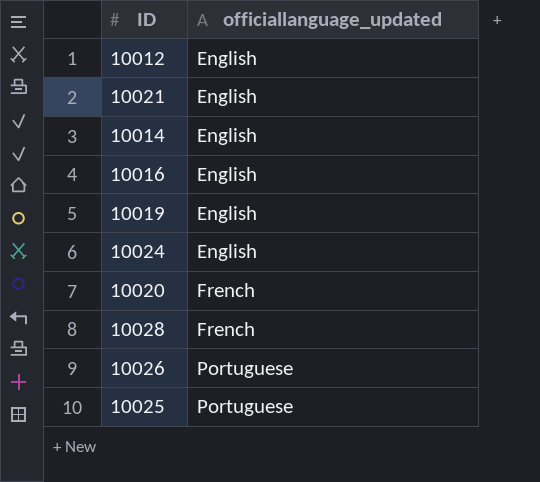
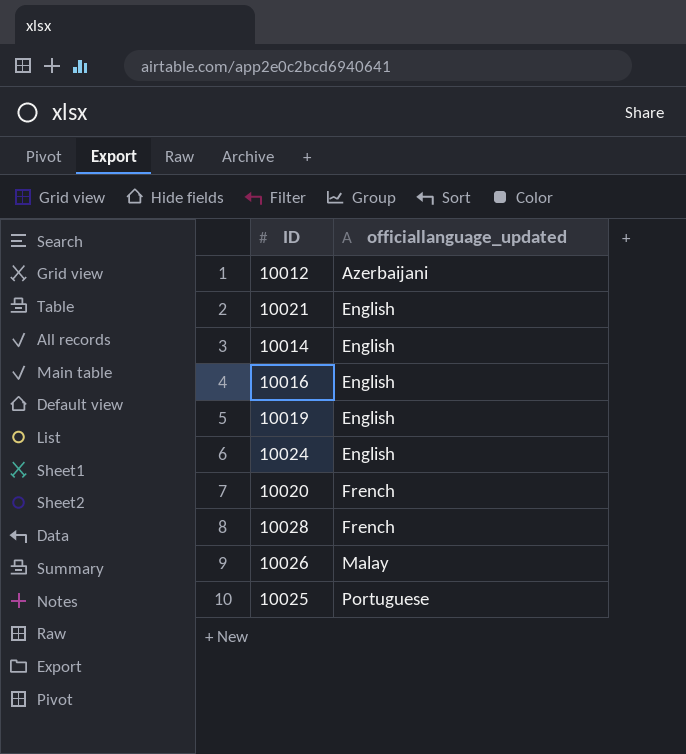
10012 | officiallanguage_updated: English -> Azerbaijani
10026 | officiallanguage_updated: Portuguese -> Malay

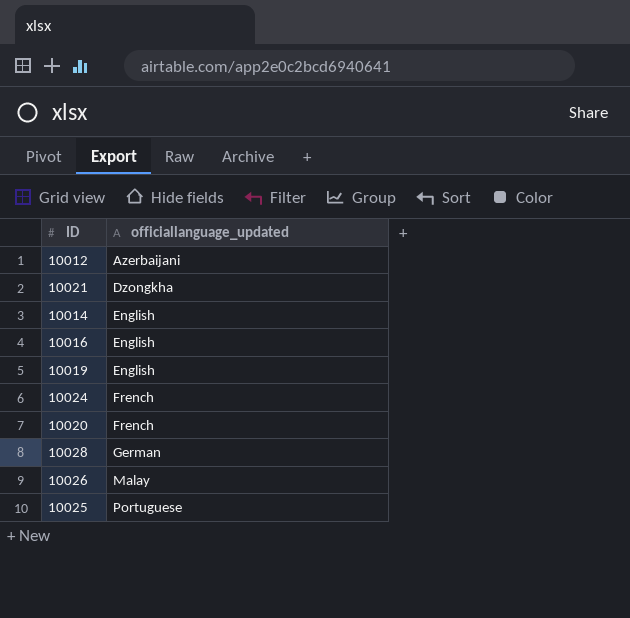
10021 | officiallanguage_updated: English -> Dzongkha
10024 | officiallanguage_updated: English -> French
10028 | officiallanguage_updated: French -> German

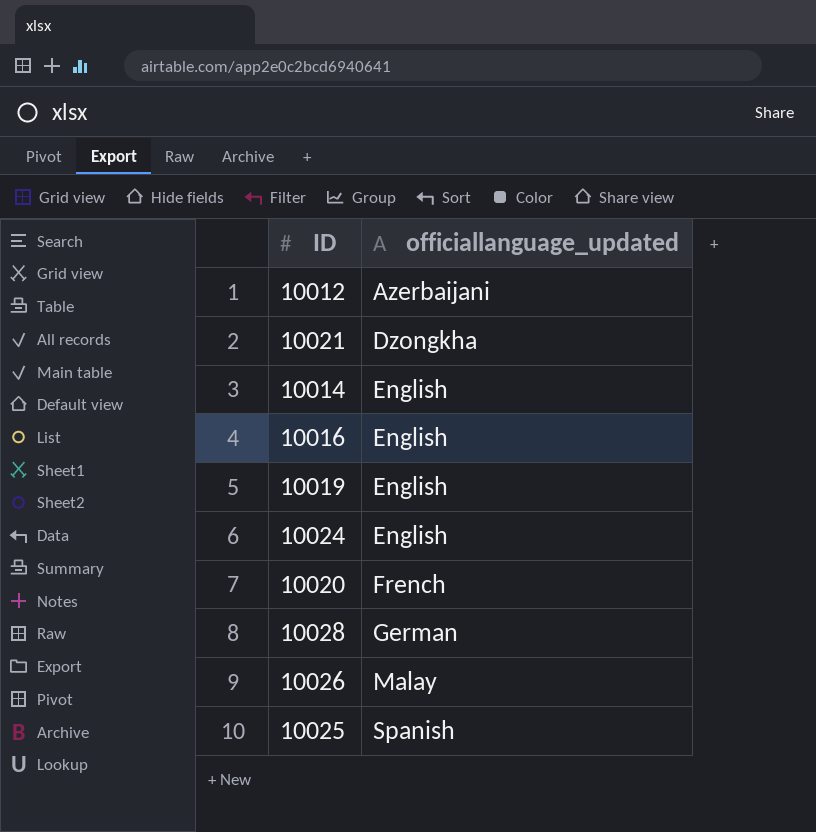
10024 | officiallanguage_updated: French -> English
10025 | officiallanguage_updated: Portuguese -> Spanish

